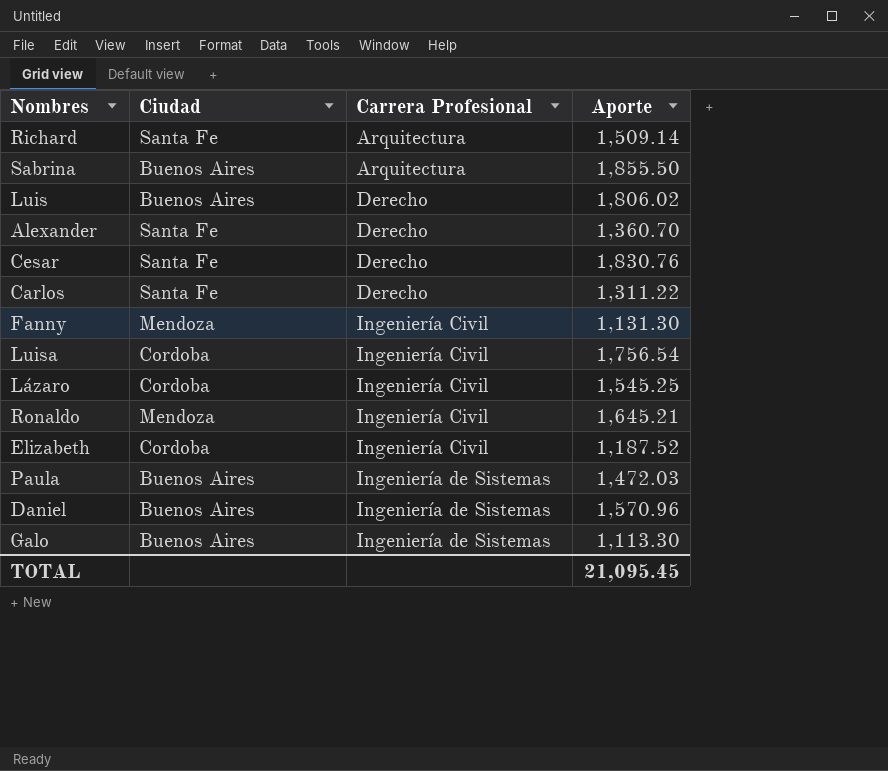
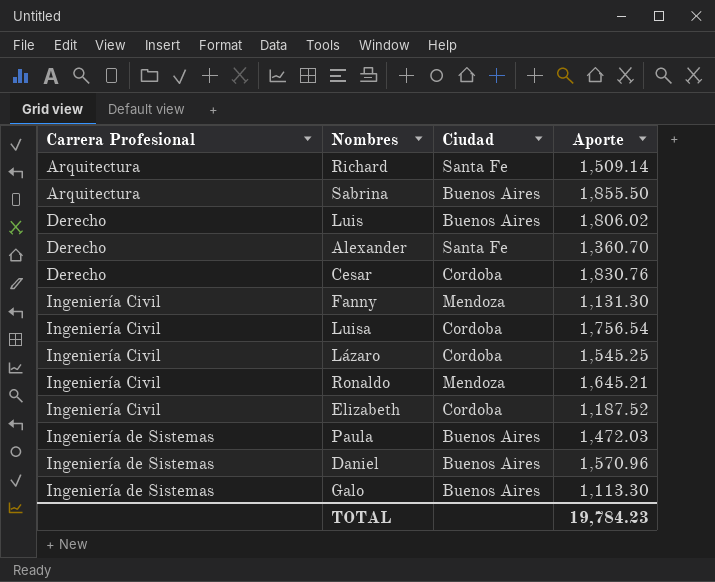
column Carrera Profesional | position: 3 -> 1
row Carlos: Santa Fe | Derecho | 1,311.22 -> none
Cesar | Ciudad: Santa Fe -> Cordoba
TOTAL | Aporte: 21,095.45 -> 19,784.23

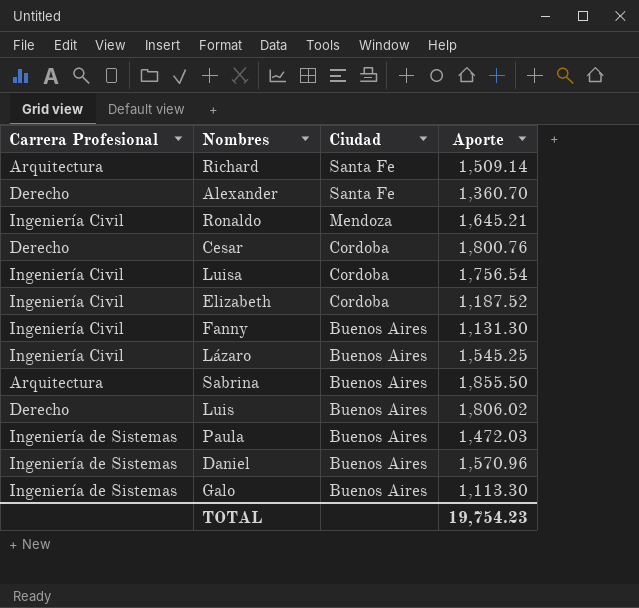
row order: Carrera Profesional ascending -> Ciudad descending
Cesar | Aporte: 1,830.76 -> 1,800.76
Fanny | Ciudad: Mendoza -> Buenos Aires
Lázaro | Ciudad: Cordoba -> Buenos Aires
TOTAL | Aporte: 19,784.23 -> 19,754.23

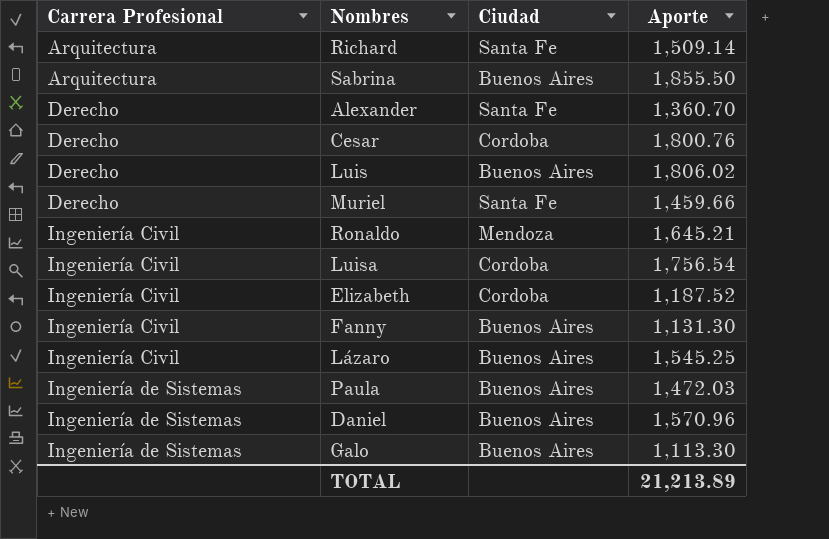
row order: Ciudad descending -> Carrera Profesional ascending
row Muriel: none -> Derecho | Santa Fe | 1,459.66
TOTAL | Aporte: 19,754.23 -> 21,213.89

